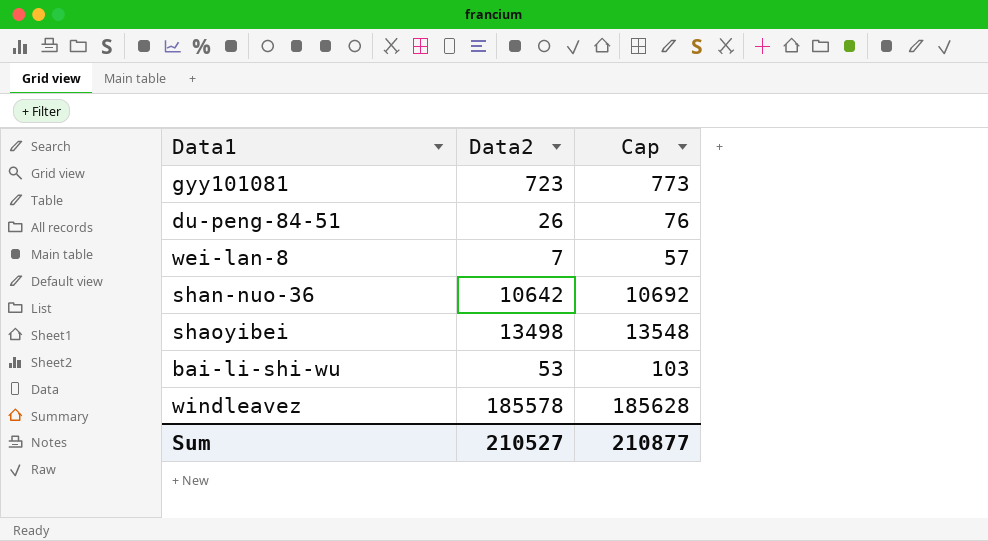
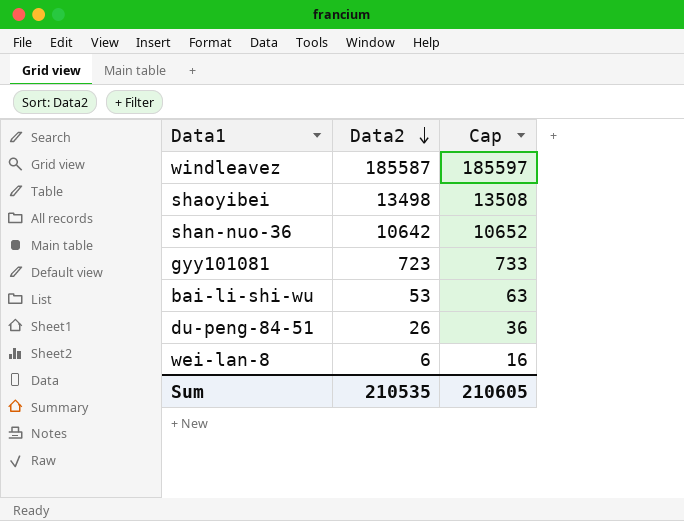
row order: none -> Data2 descending
column Cap | formula: [Data2] + 50 -> [Data2] + 10
windleavez | Data2: 185578 -> 185587
wei-lan-8 | Data2: 7 -> 6
Sum | Data2: 210527 -> 210535
Sum | Cap: 210877 -> 210605

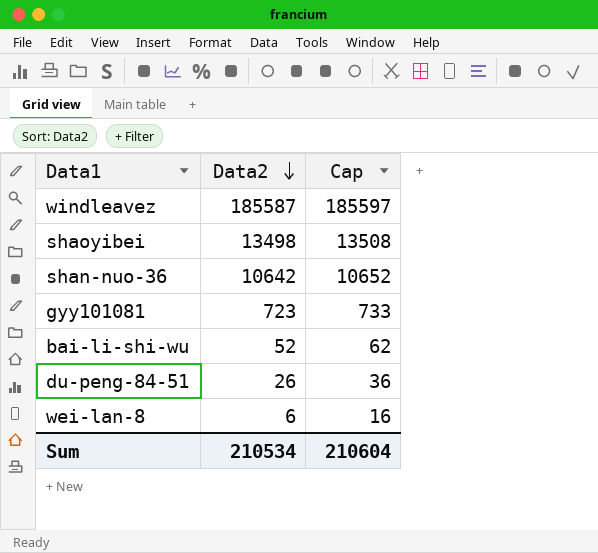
bai-li-shi-wu | Data2: 53 -> 52
bai-li-shi-wu | Cap: 63 -> 62
Sum | Data2: 210535 -> 210534
Sum | Cap: 210605 -> 210604

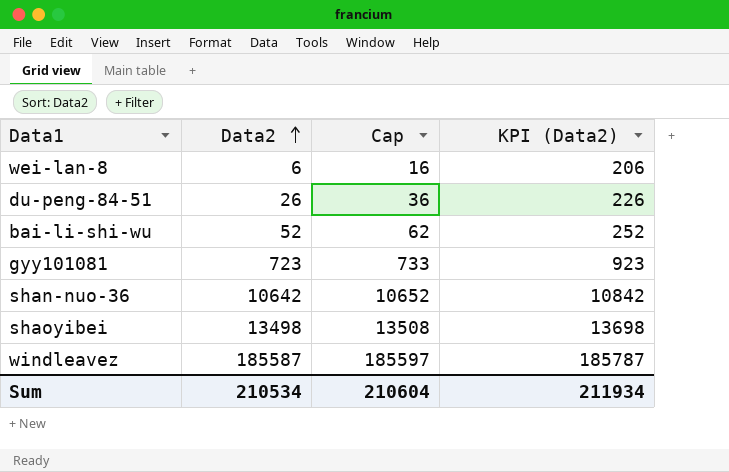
row order: Data2 descending -> Data2 ascending
column KPI (Data2) | formula: none -> [Data2] + 200

